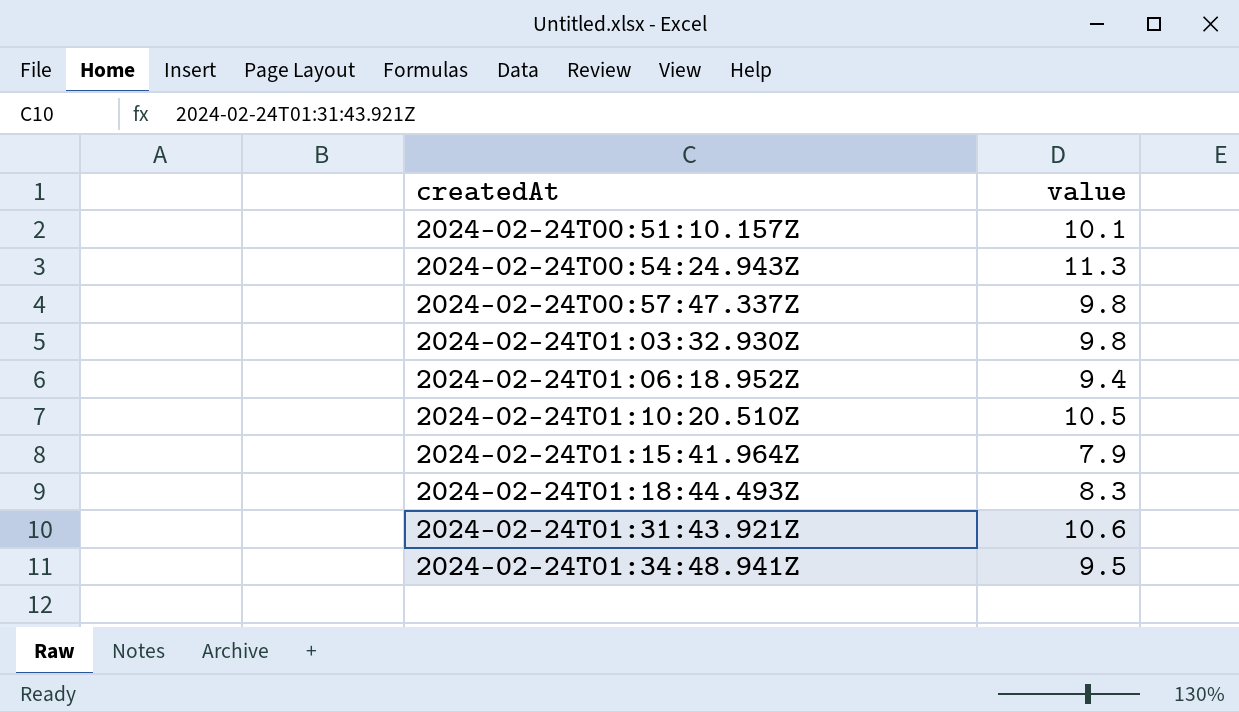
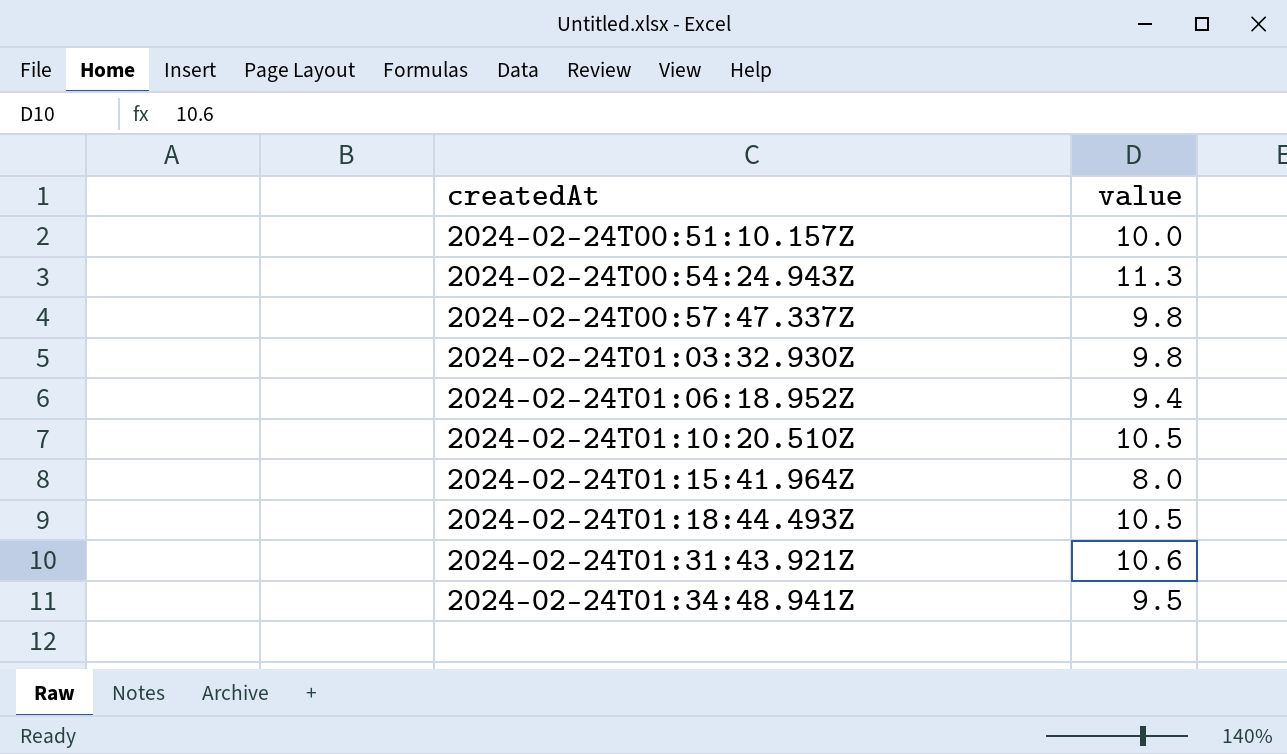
2024-02-24T00:51:10.157Z | value: 10.1 -> 10.0
2024-02-24T01:15:41.964Z | value: 7.9 -> 8.0
2024-02-24T01:18:44.493Z | value: 8.3 -> 10.5

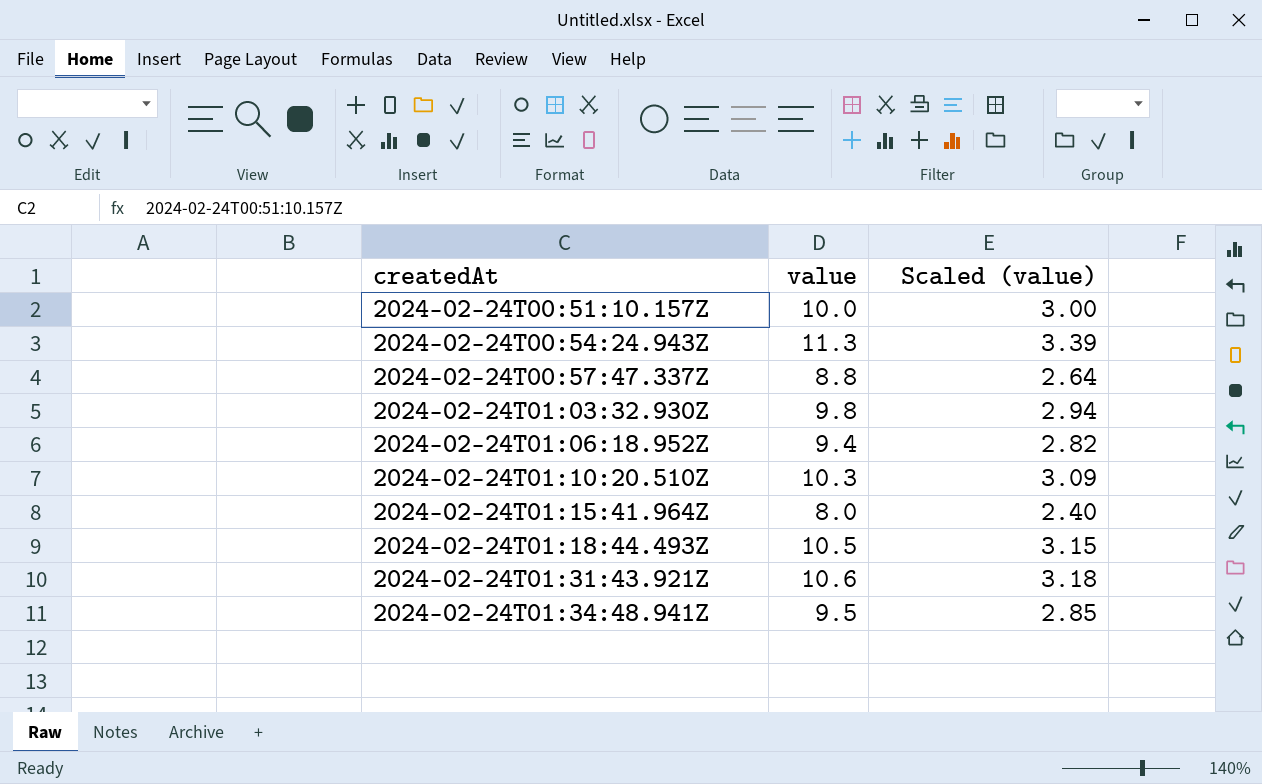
column Scaled (value) | formula: none -> [value] * 0.3
2024-02-24T00:57:47.337Z | value: 9.8 -> 8.8
2024-02-24T01:10:20.510Z | value: 10.5 -> 10.3

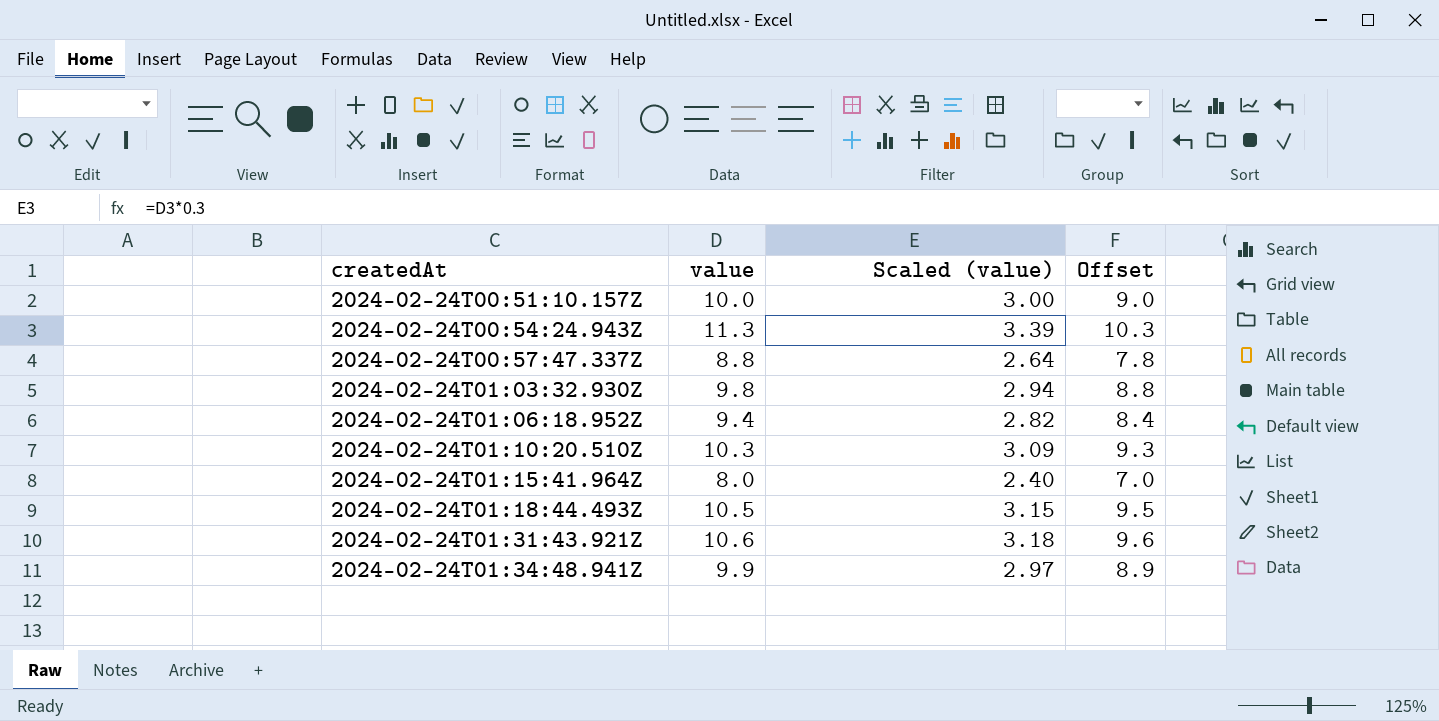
column Offset | formula: none -> [value] - 1
2024-02-24T01:34:48.941Z | value: 9.5 -> 9.9
2024-02-24T01:34:48.941Z | Scaled (value): 2.85 -> 2.97

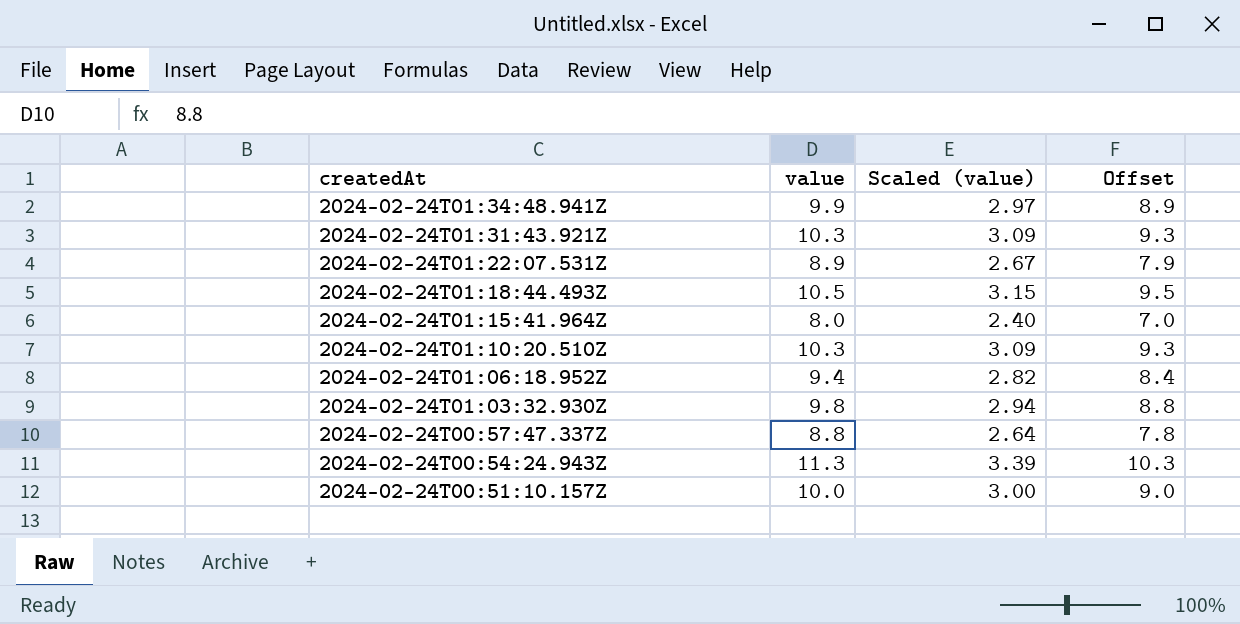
row order: createdAt ascending -> createdAt descending
2024-02-24T01:31:43.921Z | value: 10.6 -> 10.3
2024-02-24T01:31:43.921Z | Scaled (value): 3.18 -> 3.09
2024-02-24T01:31:43.921Z | Offset: 9.6 -> 9.3
row 2024-02-24T01:22:07.531Z: none -> 8.9 | 2.67 | 7.9

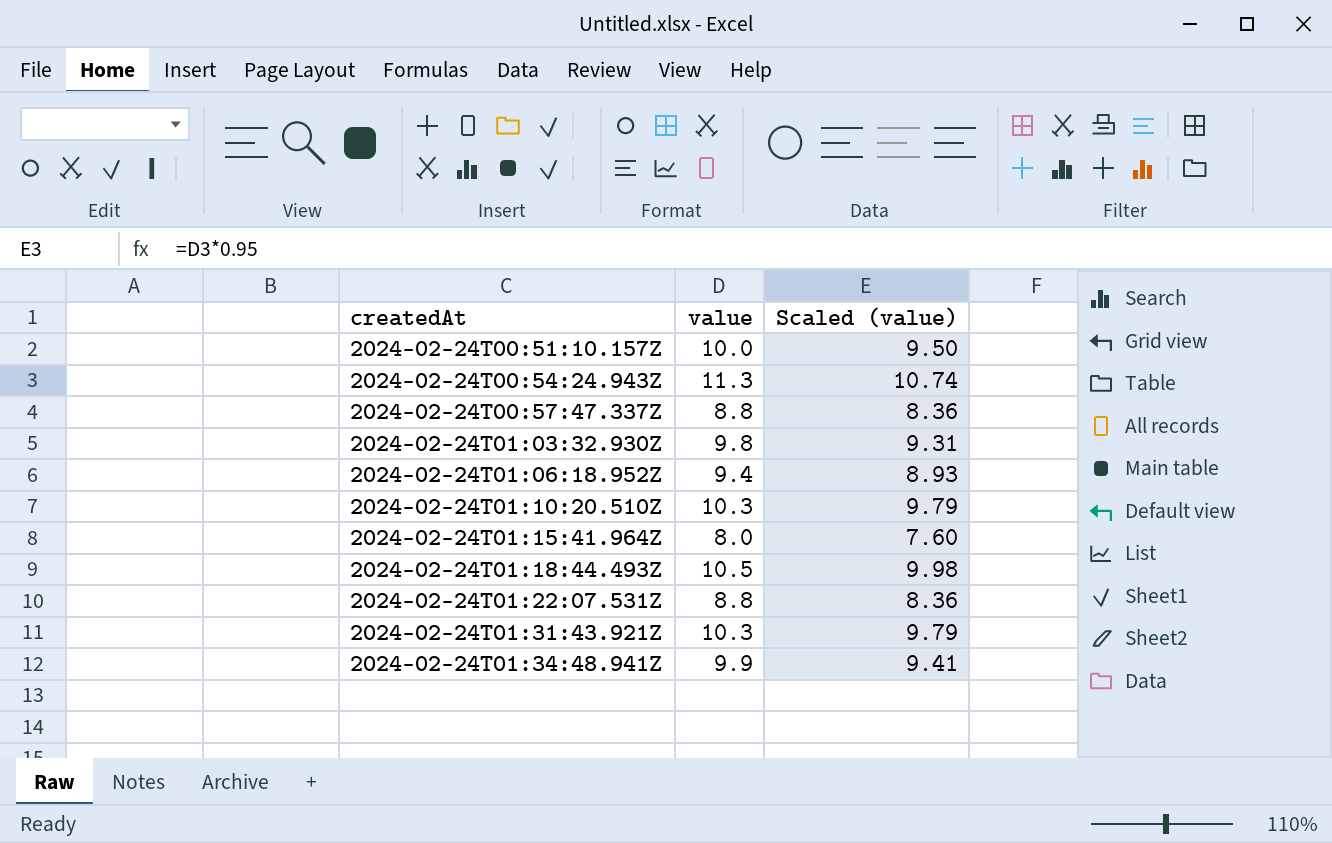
row order: createdAt descending -> createdAt ascending
column Offset | formula: [value] - 1 -> none
column Scaled (value) | formula: [value] * 0.3 -> [value] * 0.95
2024-02-24T01:22:07.531Z | value: 8.9 -> 8.8

